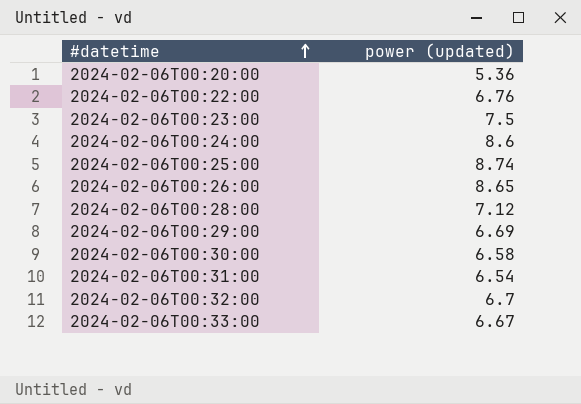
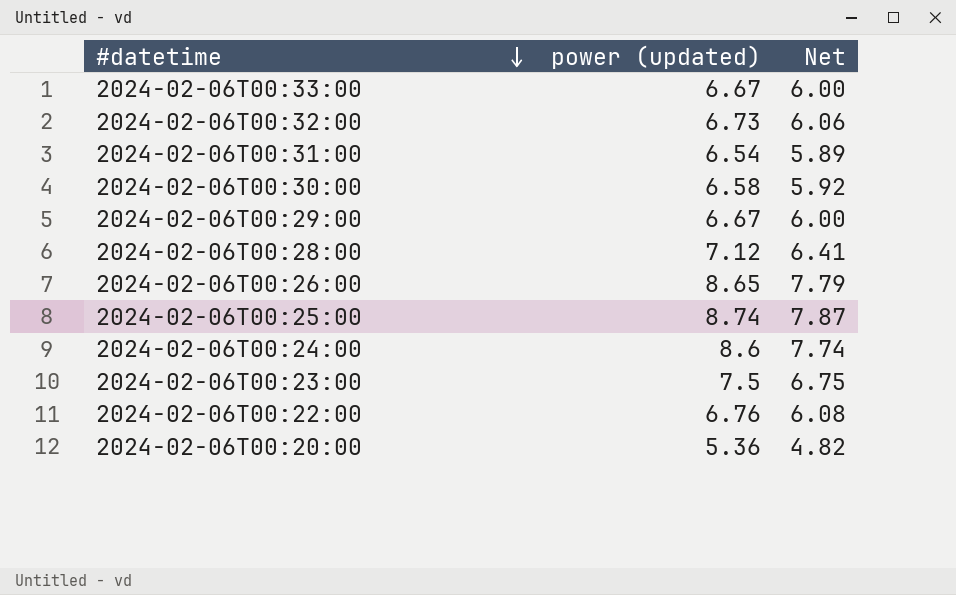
row order: #datetime ascending -> #datetime descending
column Net | formula: none -> [power (updated)] * 0.9
2024-02-06T00:32:00 | power (updated): 6.7 -> 6.73
2024-02-06T00:29:00 | power (updated): 6.69 -> 6.67

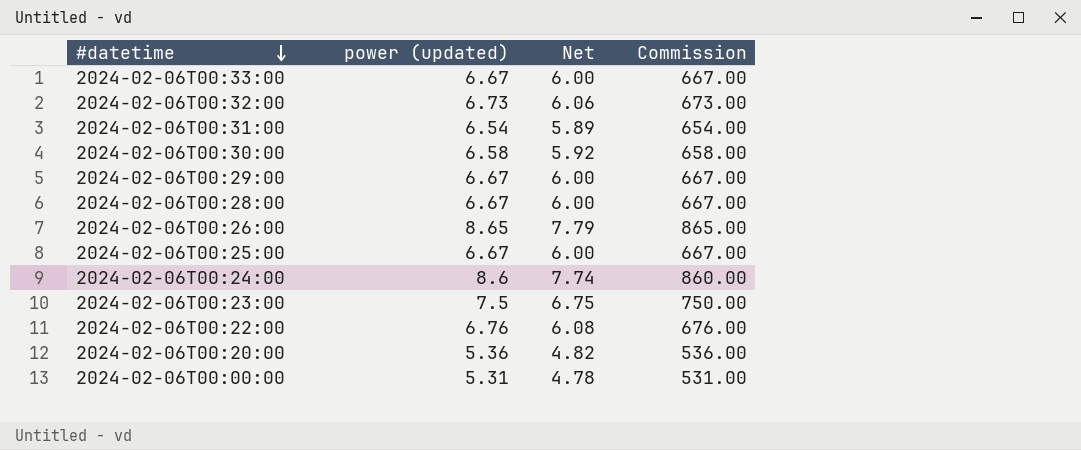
column Commission | formula: none -> [power (updated)] * 100
2024-02-06T00:28:00 | power (updated): 7.12 -> 6.67
2024-02-06T00:28:00 | Net: 6.41 -> 6.00
2024-02-06T00:25:00 | power (updated): 8.74 -> 6.67
2024-02-06T00:25:00 | Net: 7.87 -> 6.00
row 2024-02-06T00:00:00: none -> 5.31 | 4.78 | 531.00

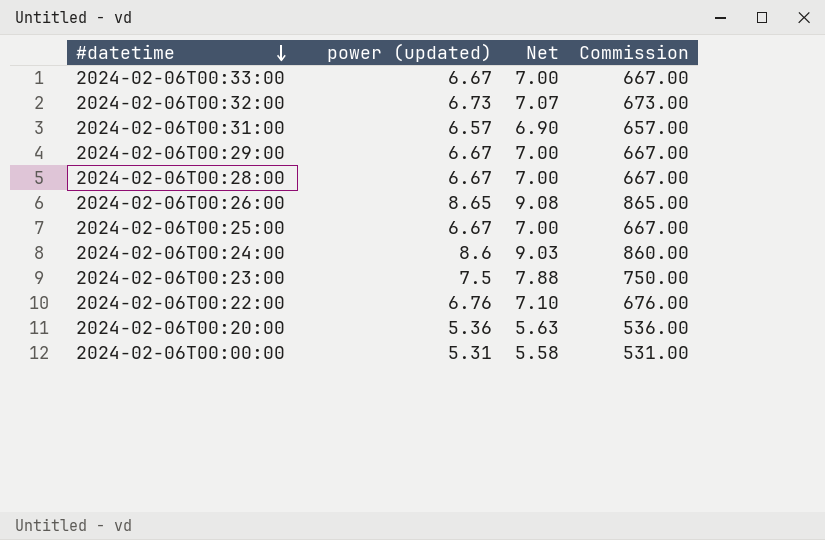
column Net | formula: [power (updated)] * 0.9 -> [power (updated)] * 1.05
row 2024-02-06T00:30:00: 6.58 | 5.92 | 658.00 -> none
2024-02-06T00:31:00 | power (updated): 6.54 -> 6.57
2024-02-06T00:31:00 | Commission: 654.00 -> 657.00

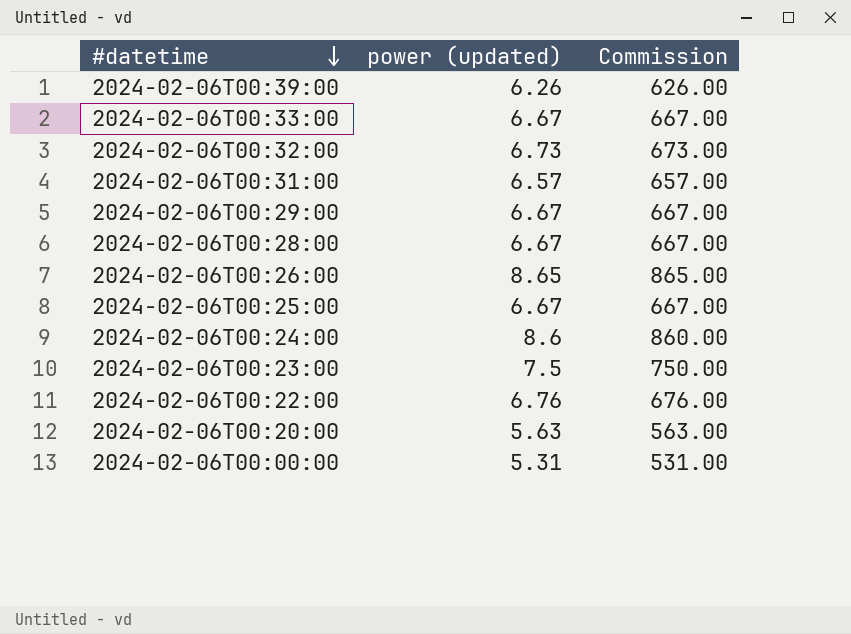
column Net | formula: [power (updated)] * 1.05 -> none
row 2024-02-06T00:39:00: none -> 6.26 | 626.00
2024-02-06T00:20:00 | power (updated): 5.36 -> 5.63
2024-02-06T00:20:00 | Commission: 536.00 -> 563.00

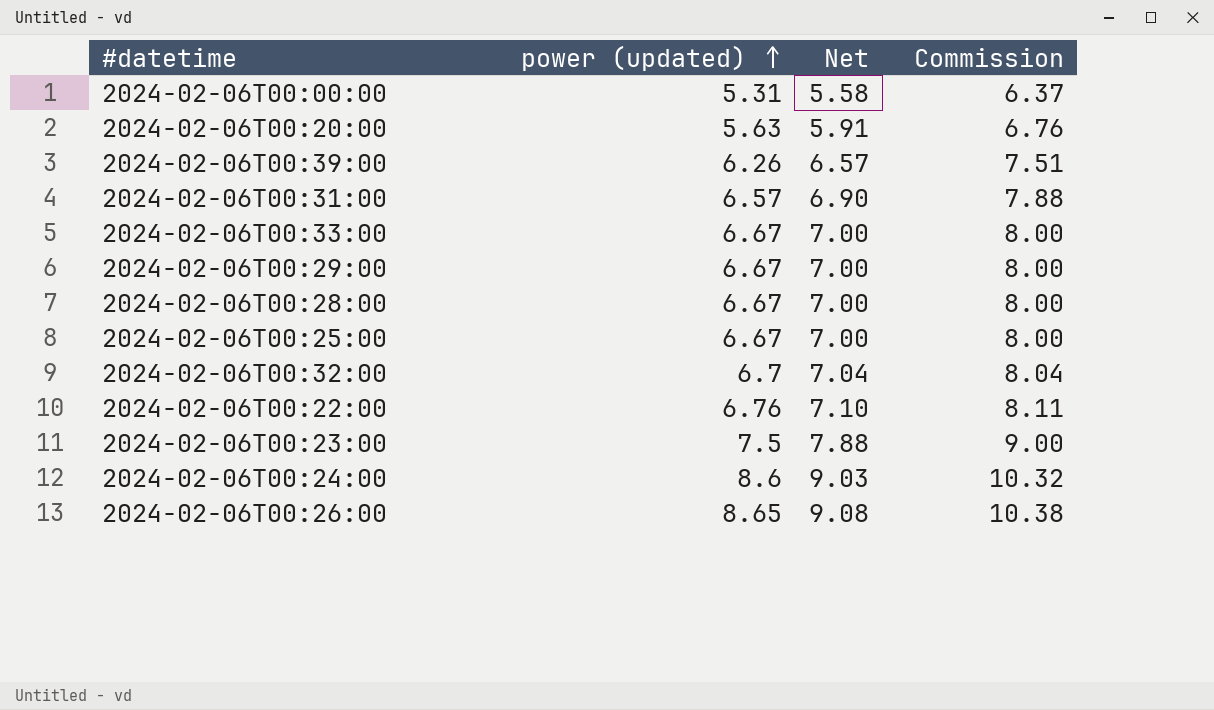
row order: #datetime descending -> power (updated) ascending
column Net | formula: none -> [power (updated)] * 1.05
column Commission | formula: [power (updated)] * 100 -> [power (updated)] * 1.2
2024-02-06T00:32:00 | power (updated): 6.73 -> 6.7

